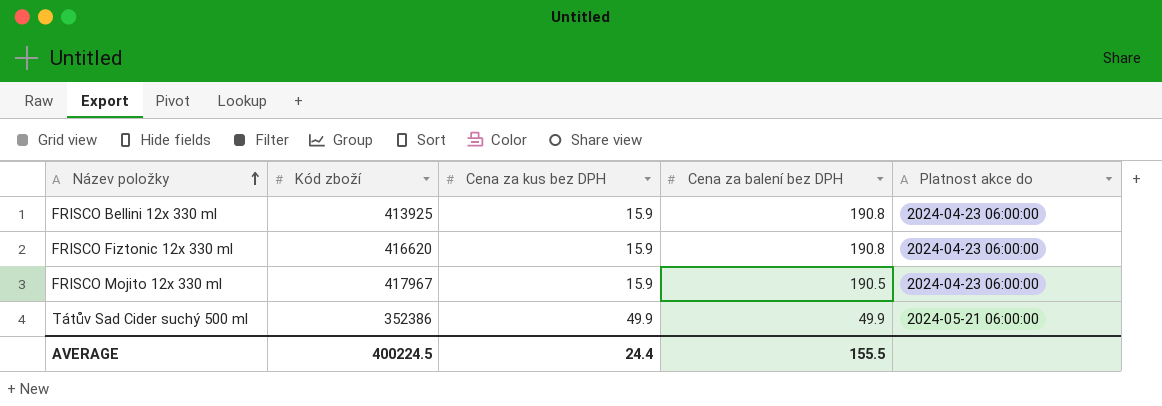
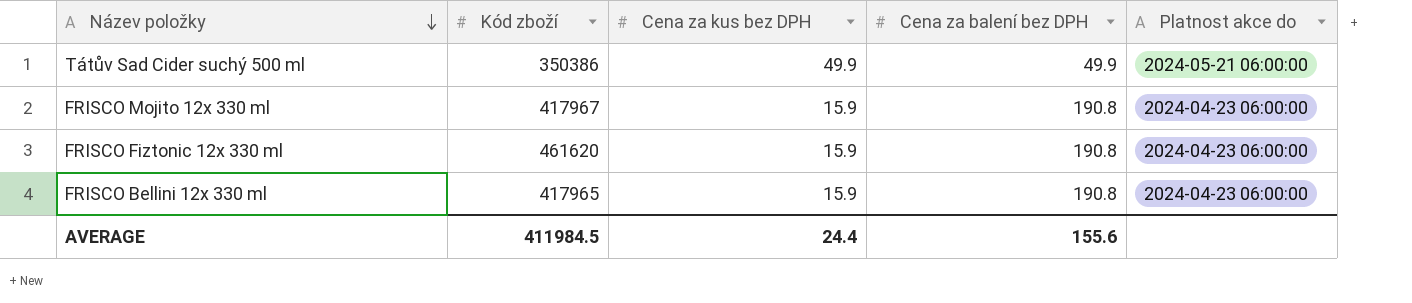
row order: Název položky ascending -> Název položky descending
Tátův Sad Cider suchý 500 ml | Kód zboží: 352386 -> 350386
FRISCO Mojito 12x 330 ml | Cena za balení bez DPH: 190.5 -> 190.8
FRISCO Fiztonic 12x 330 ml | Kód zboží: 416620 -> 461620
FRISCO Bellini 12x 330 ml | Kód zboží: 413925 -> 417965
AVERAGE | Kód zboží: 400224.5 -> 411984.5
AVERAGE | Cena za balení bez DPH: 155.5 -> 155.6

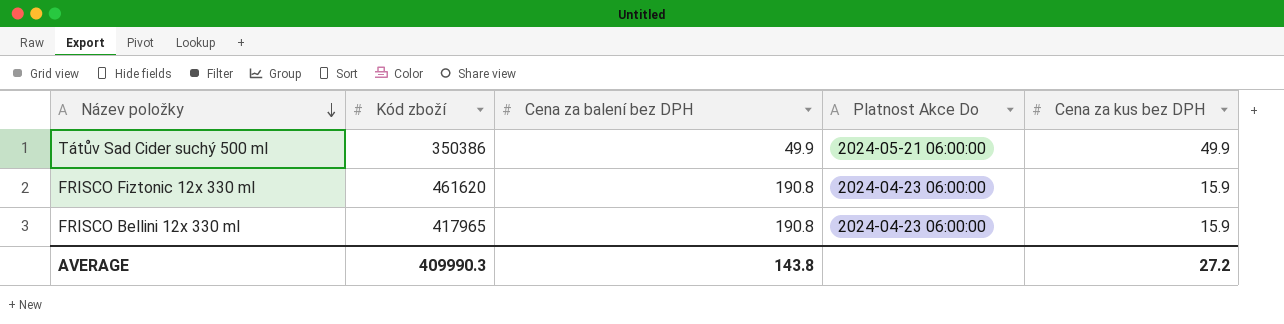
column name: Platnost akce do -> Platnost Akce Do
column Cena za kus bez DPH | position: 3 -> 5
row FRISCO Mojito 12x 330 ml: 417967 | 15.9 | 190.8 | 2024-04-23 06:00:00 -> none
AVERAGE | Kód zboží: 411984.5 -> 409990.3
AVERAGE | Cena za balení bez DPH: 155.6 -> 143.8
AVERAGE | Cena za kus bez DPH: 24.4 -> 27.2

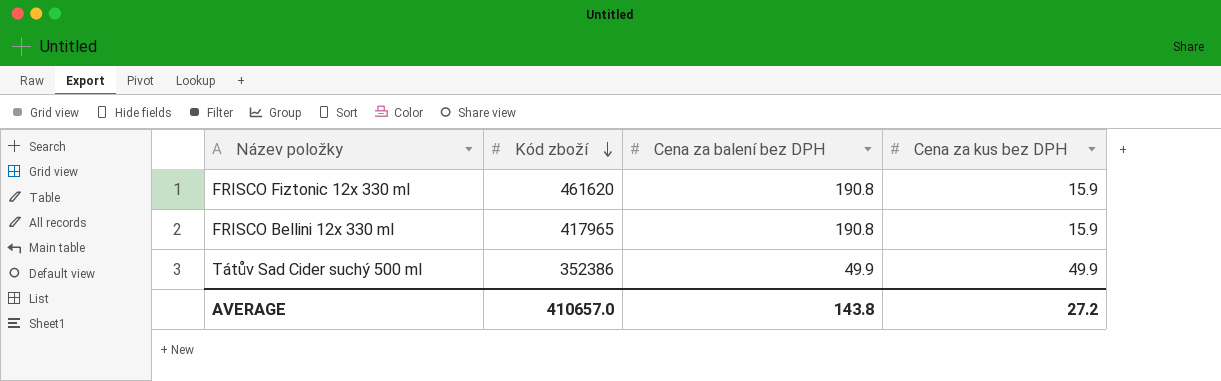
row order: Název položky descending -> Kód zboží descending
column Platnost Akce Do | position: 4 -> none
Tátův Sad Cider suchý 500 ml | Kód zboží: 350386 -> 352386
AVERAGE | Kód zboží: 409990.3 -> 410657.0

